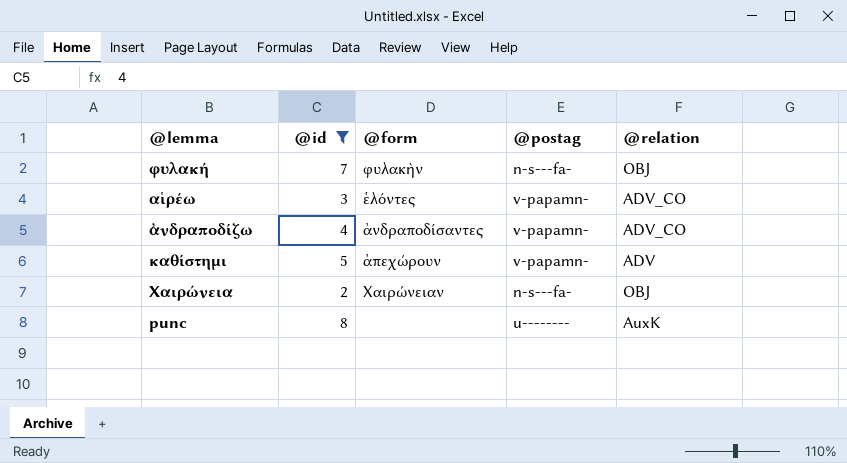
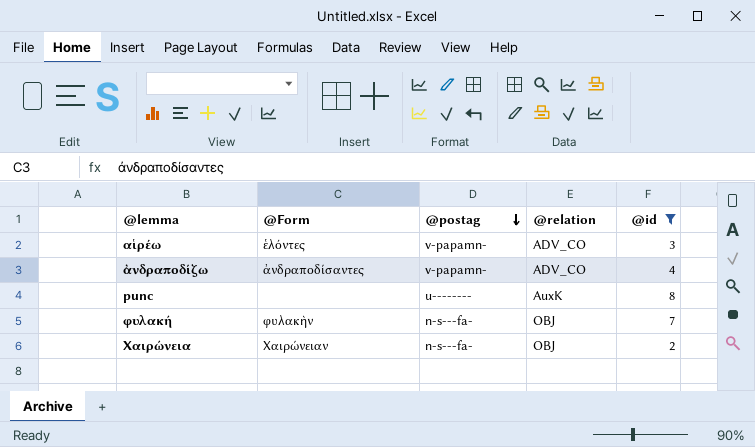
row order: none -> @postag descending
column name: @form -> @Form
column @id | position: 2 -> 5
row καθίστημι: 5 | ἀπεχώρουν | v-papamn- | ADV -> none

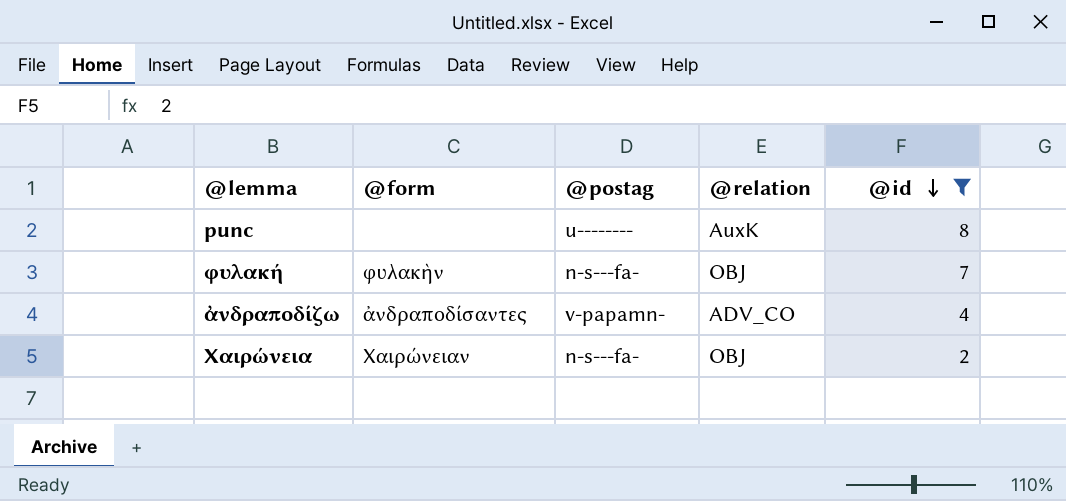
row order: @postag descending -> @id descending
column name: @Form -> @form
row αἱρέω: ἑλόντες | v-papamn- | ADV_CO | 3 -> none

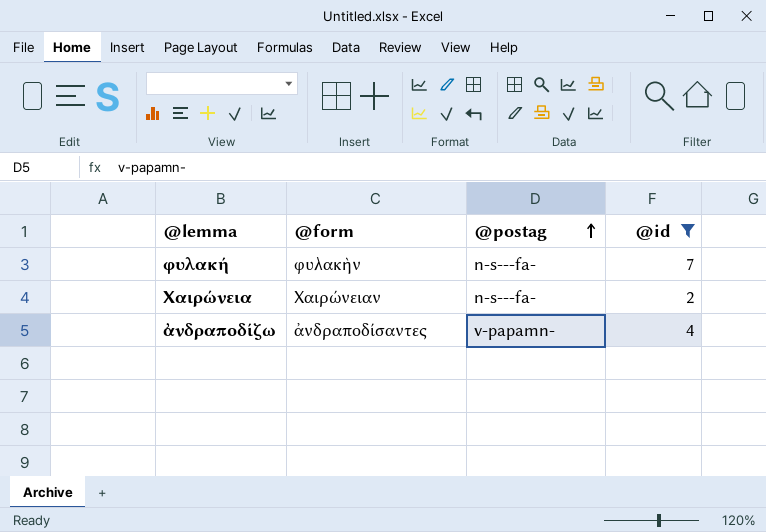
row order: @id descending -> @postag ascending
column @relation | position: 4 -> none
row punc: none | u-------- | AuxK | 8 -> none

